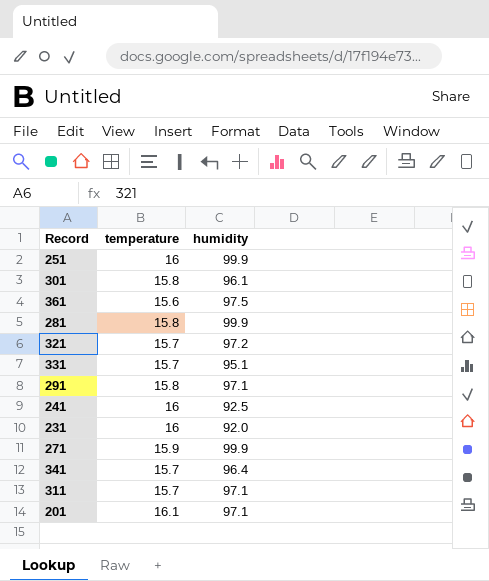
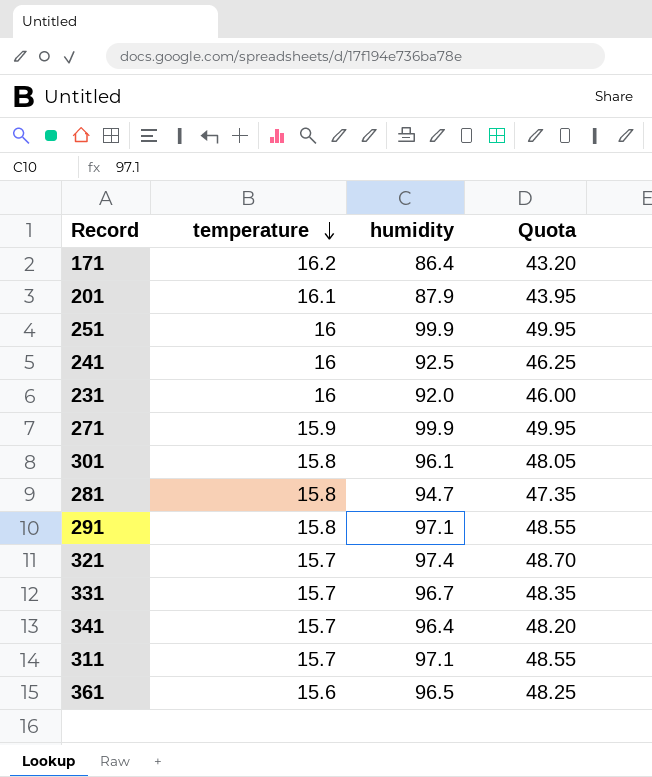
row order: none -> temperature descending
column Quota | formula: none -> [humidity] * 0.5
row 171: none -> 16.2 | 86.4 | 43.20
201 | humidity: 97.1 -> 87.9
281 | humidity: 99.9 -> 94.7
321 | humidity: 97.2 -> 97.4
331 | humidity: 95.1 -> 96.7
361 | humidity: 97.5 -> 96.5

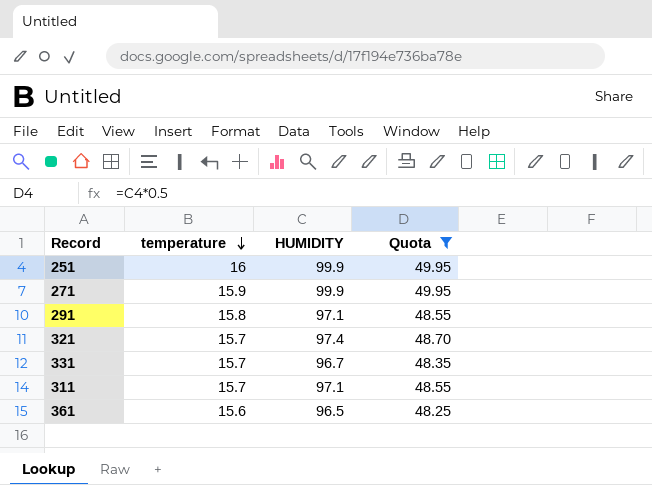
filter: none -> Quota >= 48.25
column name: humidity -> HUMIDITY

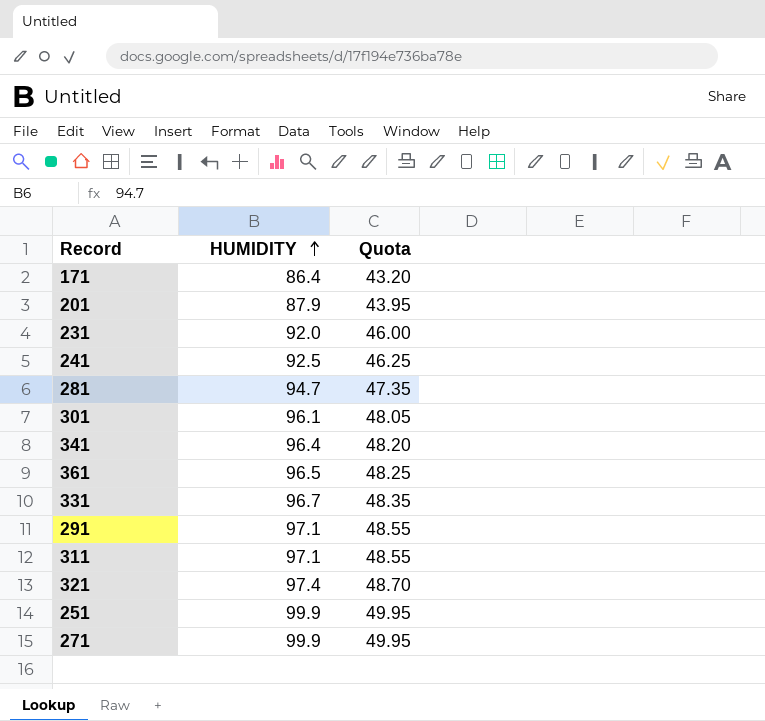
filter: Quota >= 48.25 -> none
row order: temperature descending -> HUMIDITY ascending
column temperature | position: 2 -> none

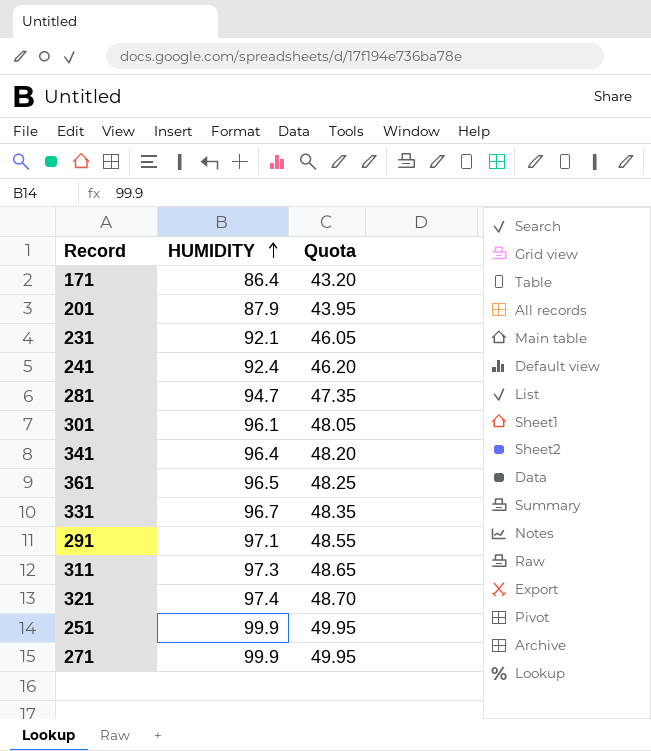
231 | HUMIDITY: 92.0 -> 92.1
231 | Quota: 46.00 -> 46.05
241 | HUMIDITY: 92.5 -> 92.4
241 | Quota: 46.25 -> 46.20
311 | HUMIDITY: 97.1 -> 97.3
311 | Quota: 48.55 -> 48.65

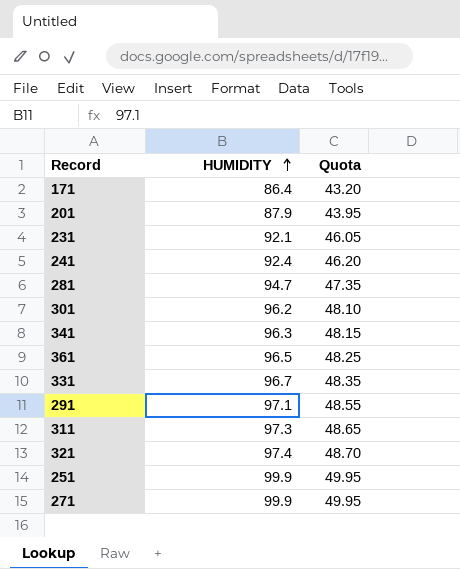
301 | HUMIDITY: 96.1 -> 96.2
301 | Quota: 48.05 -> 48.10
341 | HUMIDITY: 96.4 -> 96.3
341 | Quota: 48.20 -> 48.15

